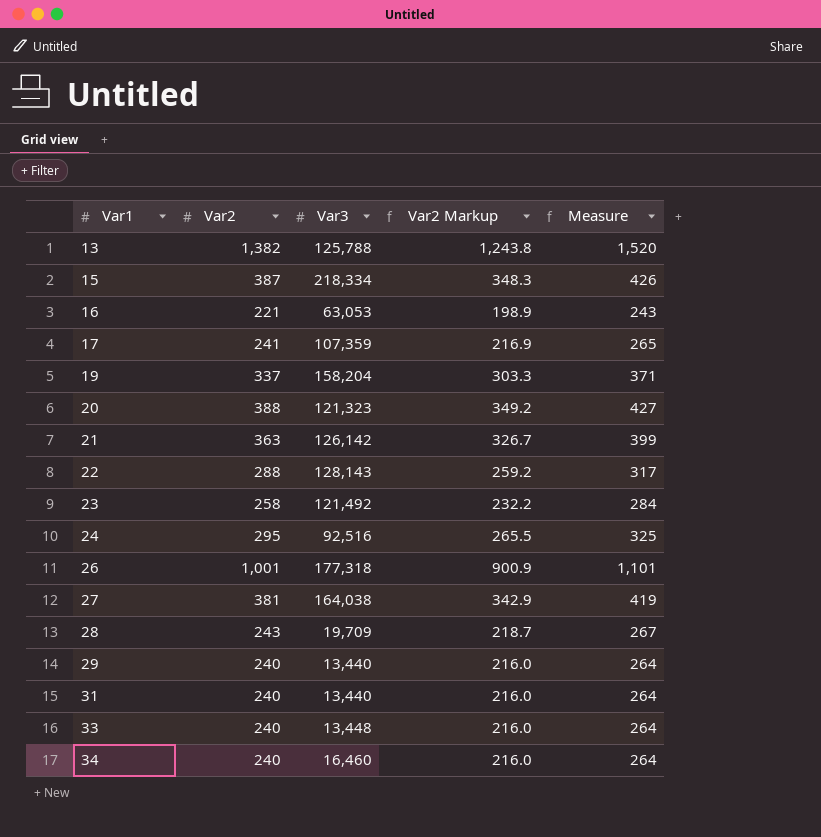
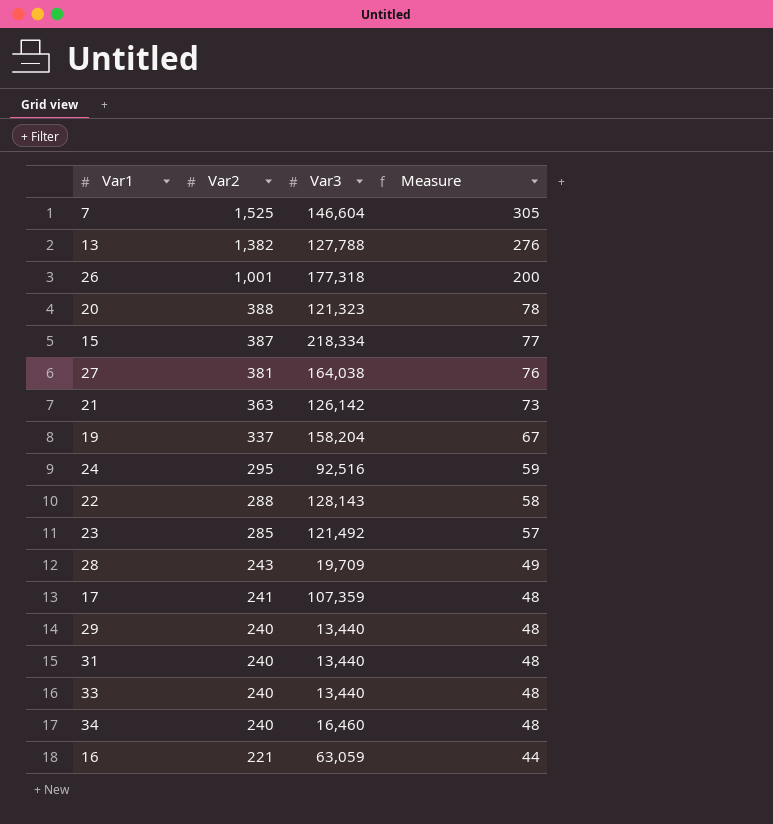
row order: Var1 ascending -> Var2 descending
column Var2 Markup | formula: [Var2] * 0.9 -> none
column Measure | formula: [Var2] * 1.1 -> [Var2] * 0.2
row 7: none -> 1,525 | 146,604 | 305
13 | Var3: 125,788 -> 127,788
23 | Var2: 258 -> 285
33 | Var3: 13,448 -> 13,440
16 | Var3: 63,053 -> 63,059

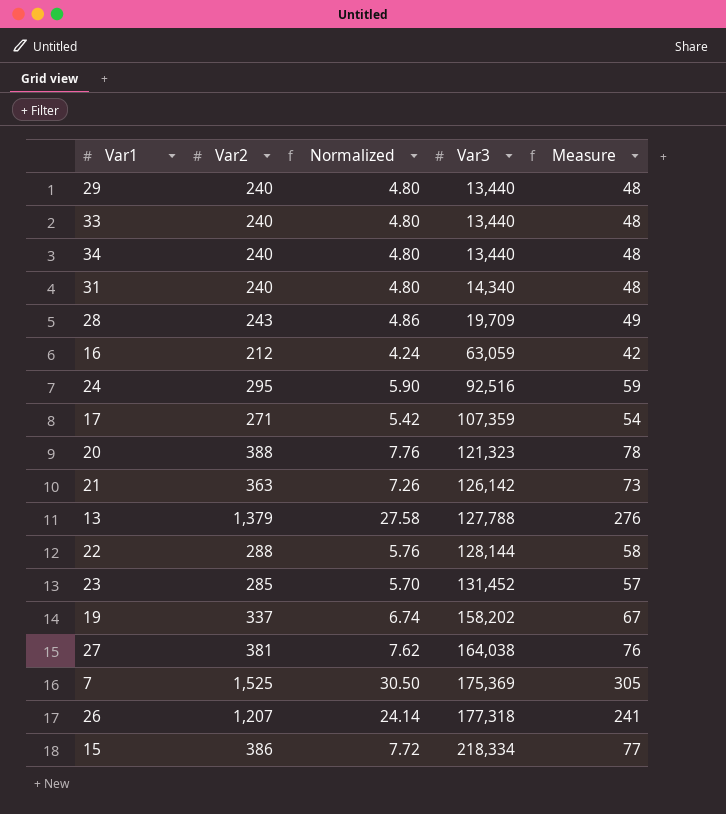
row order: Var2 descending -> Var3 ascending
column Normalized | formula: none -> [Var2] * 0.02
34 | Var3: 16,460 -> 13,440
31 | Var3: 13,440 -> 14,340
16 | Var2: 221 -> 212
16 | Measure: 44 -> 42
17 | Var2: 241 -> 271
17 | Measure: 48 -> 54
13 | Var2: 1,382 -> 1,379
22 | Var3: 128,143 -> 128,144
23 | Var3: 121,492 -> 131,452
19 | Var3: 158,204 -> 158,202
7 | Var3: 146,604 -> 175,369
26 | Var2: 1,001 -> 1,207
26 | Measure: 200 -> 241
15 | Var2: 387 -> 386

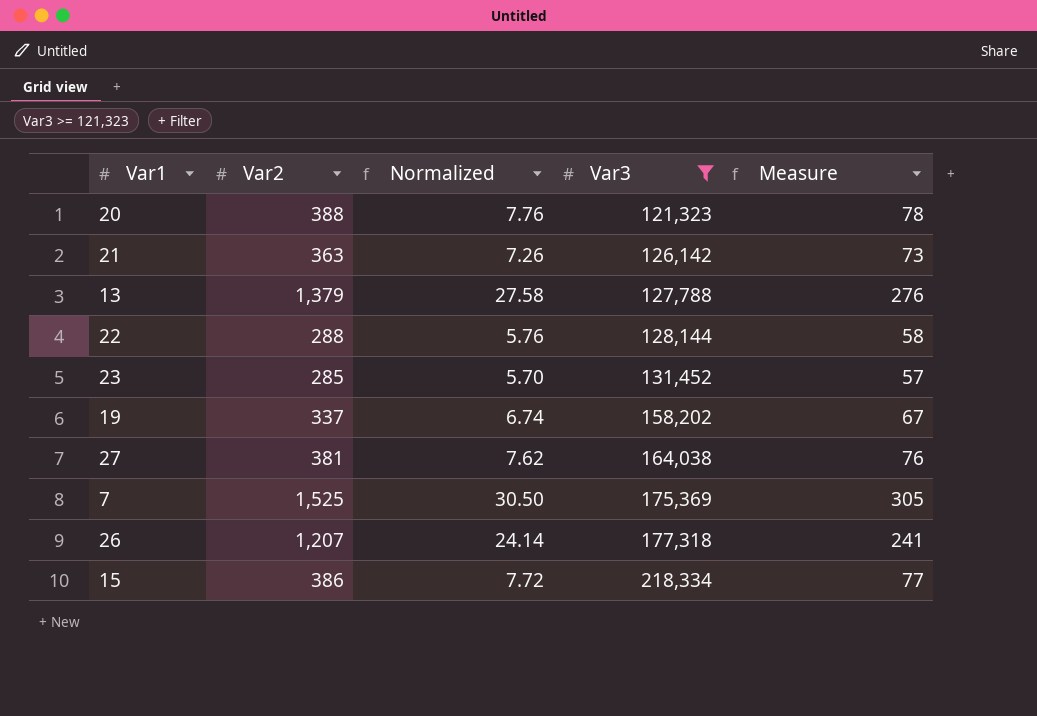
filter: none -> Var3 >= 121,323

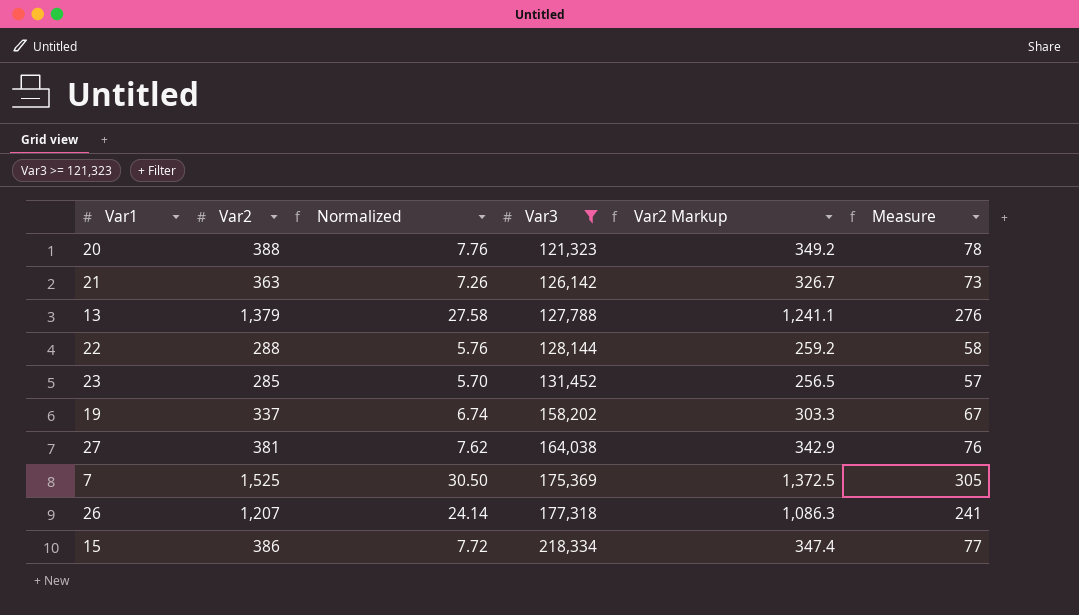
column Var2 Markup | formula: none -> [Var2] * 0.9

